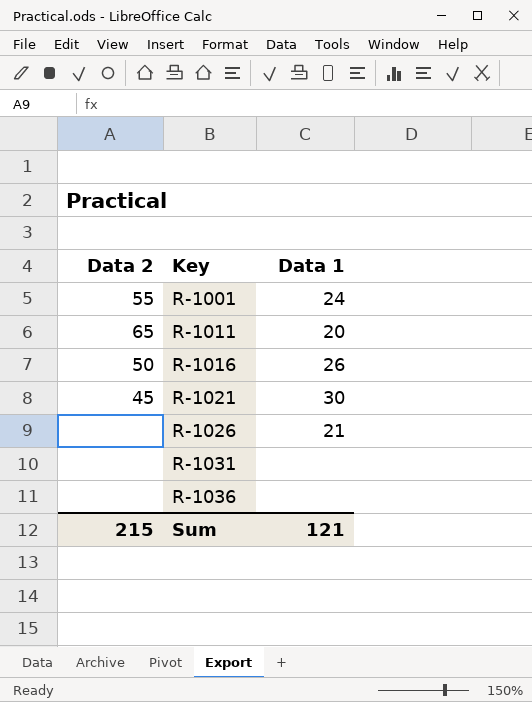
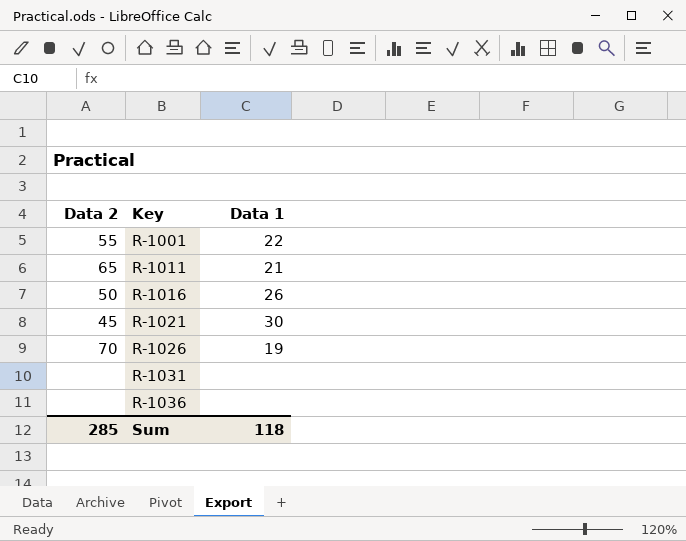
R-1001 | Data 1: 24 -> 22
R-1011 | Data 1: 20 -> 21
R-1026 | Data 2: none -> 70
R-1026 | Data 1: 21 -> 19
Sum | Data 2: 215 -> 285
Sum | Data 1: 121 -> 118

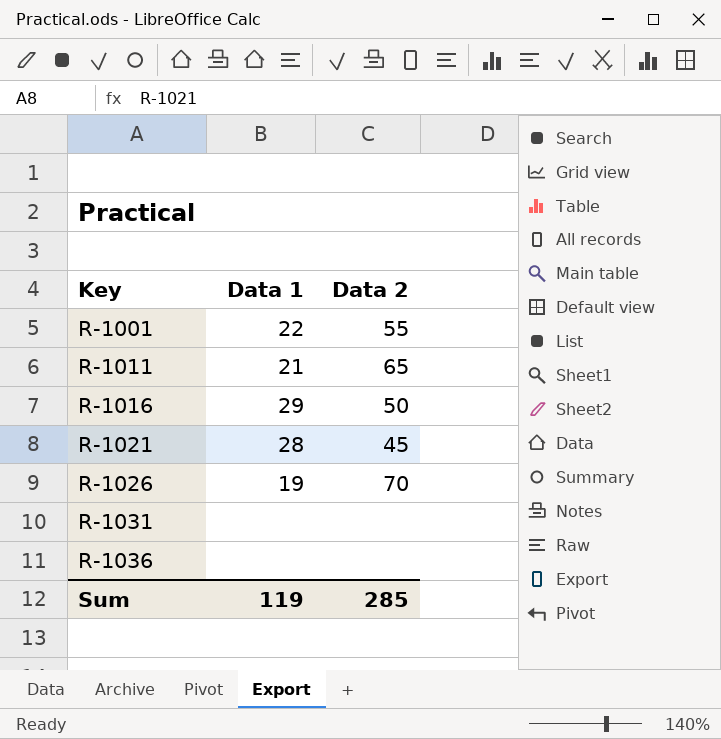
column Data 2 | position: 1 -> 3
R-1016 | Data 1: 26 -> 29
R-1021 | Data 1: 30 -> 28
Sum | Data 1: 118 -> 119

